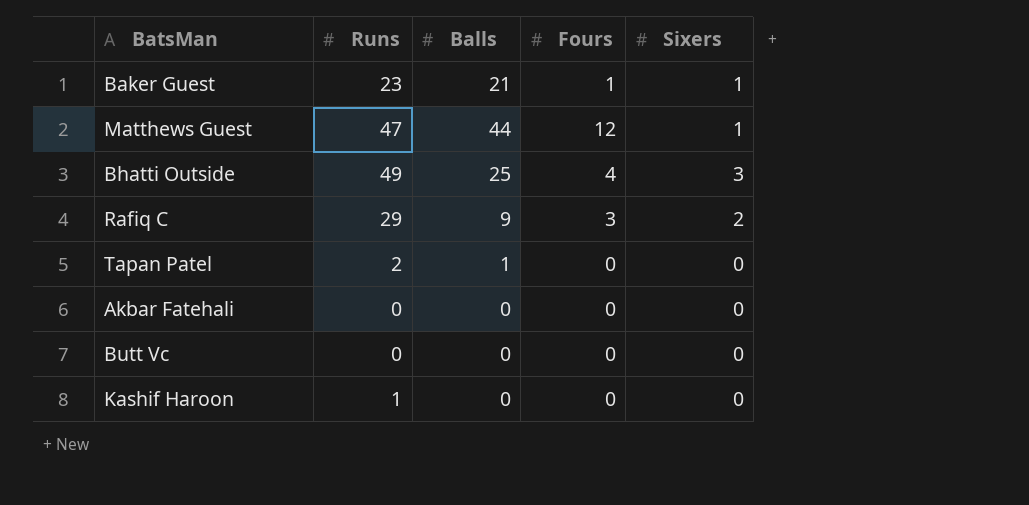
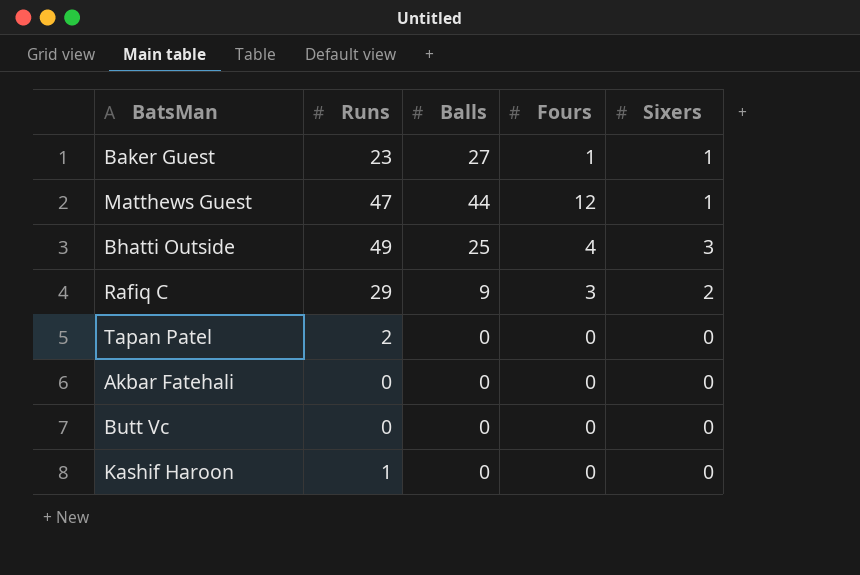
Baker Guest | Balls: 21 -> 27
Tapan Patel | Balls: 1 -> 0

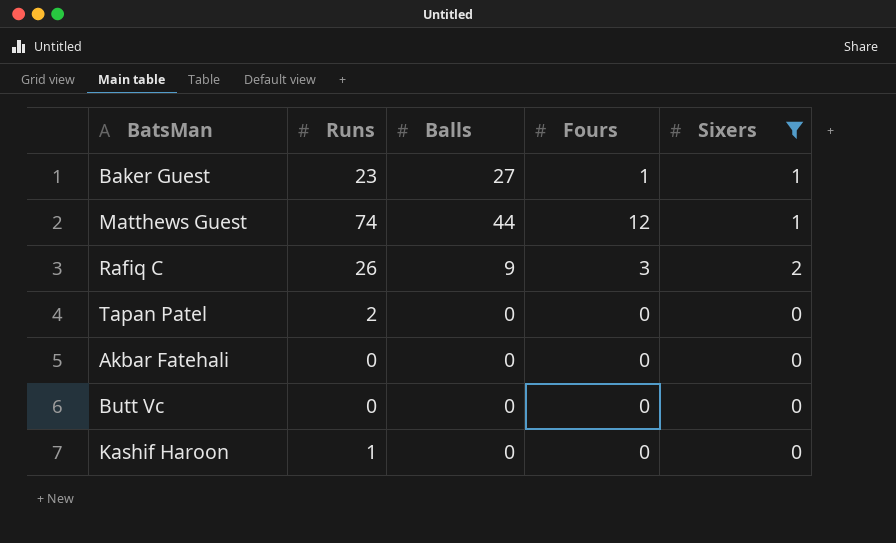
filter: none -> Sixers != 3
Matthews Guest | Runs: 47 -> 74
Rafiq C | Runs: 29 -> 26

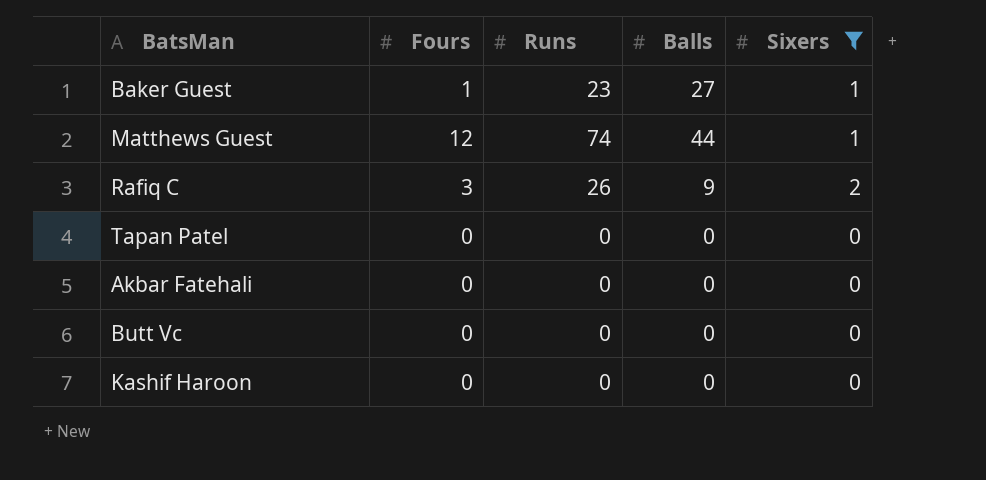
column Fours | position: 4 -> 2
Tapan Patel | Runs: 2 -> 0
Kashif Haroon | Runs: 1 -> 0

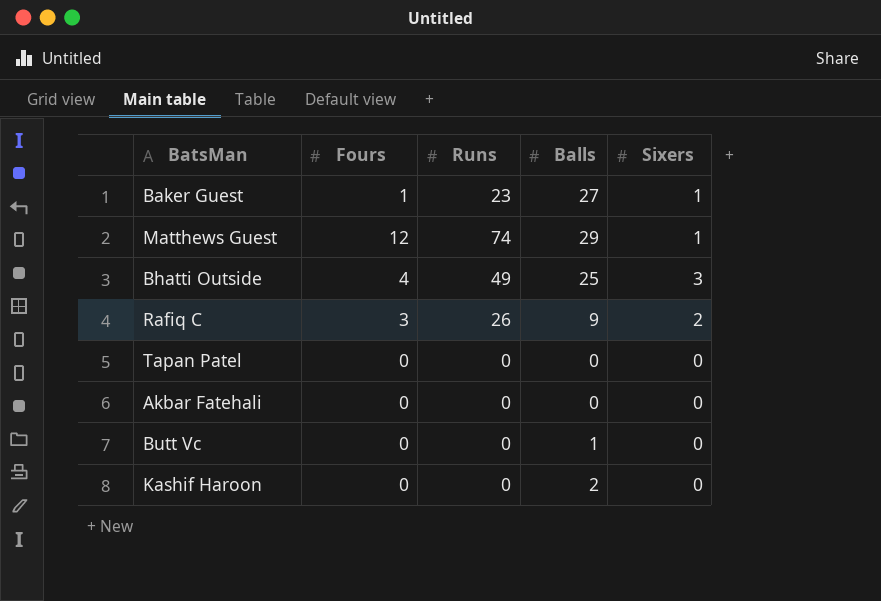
filter: Sixers != 3 -> none
Matthews Guest | Balls: 44 -> 29
Butt Vc | Balls: 0 -> 1
Kashif Haroon | Balls: 0 -> 2

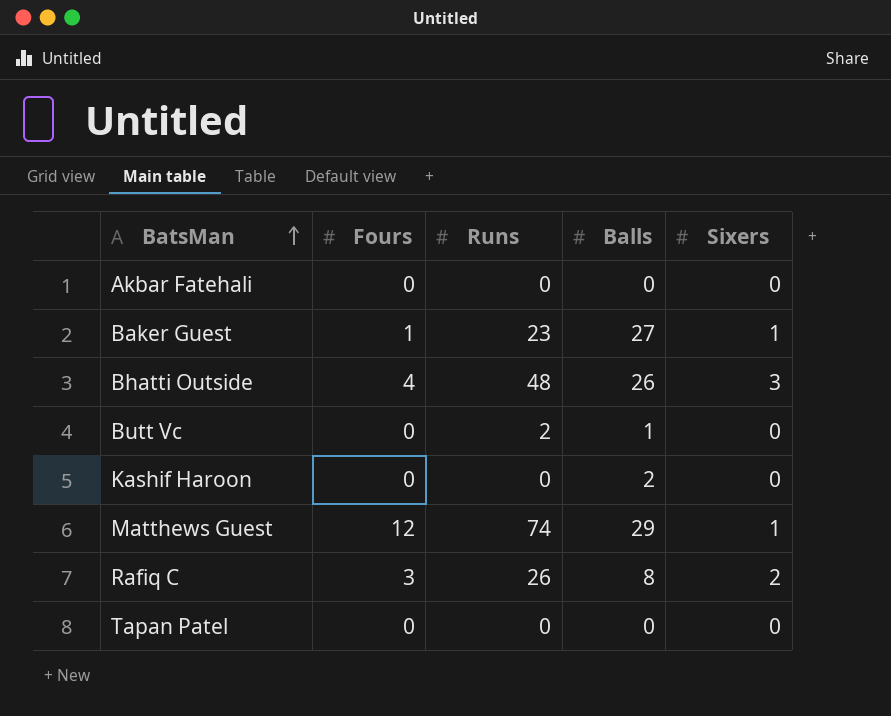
row order: none -> BatsMan ascending
Bhatti Outside | Runs: 49 -> 48
Bhatti Outside | Balls: 25 -> 26
Butt Vc | Runs: 0 -> 2
Rafiq C | Balls: 9 -> 8

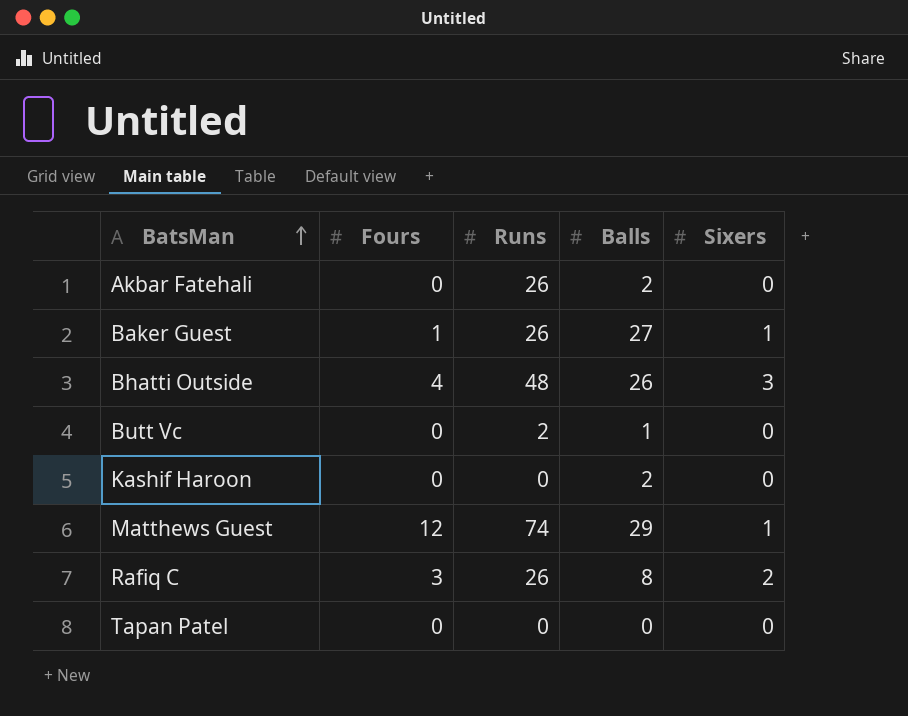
Akbar Fatehali | Runs: 0 -> 26
Akbar Fatehali | Balls: 0 -> 2
Baker Guest | Runs: 23 -> 26

